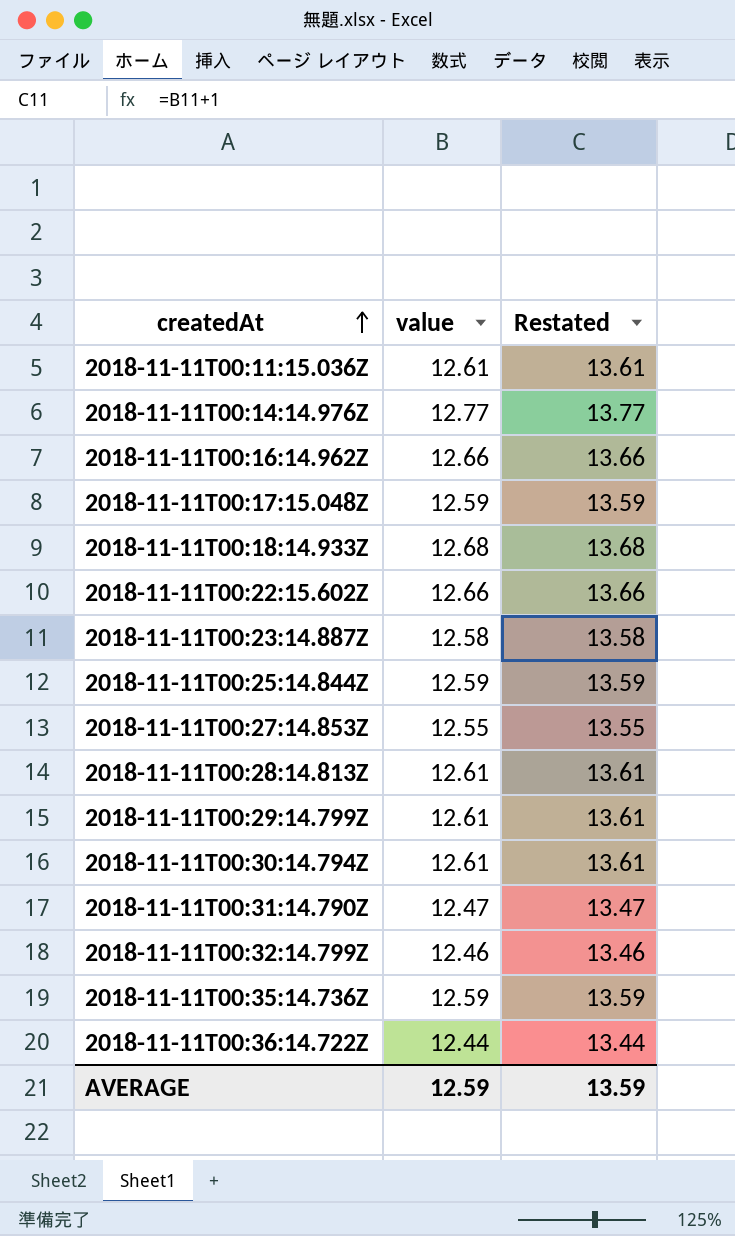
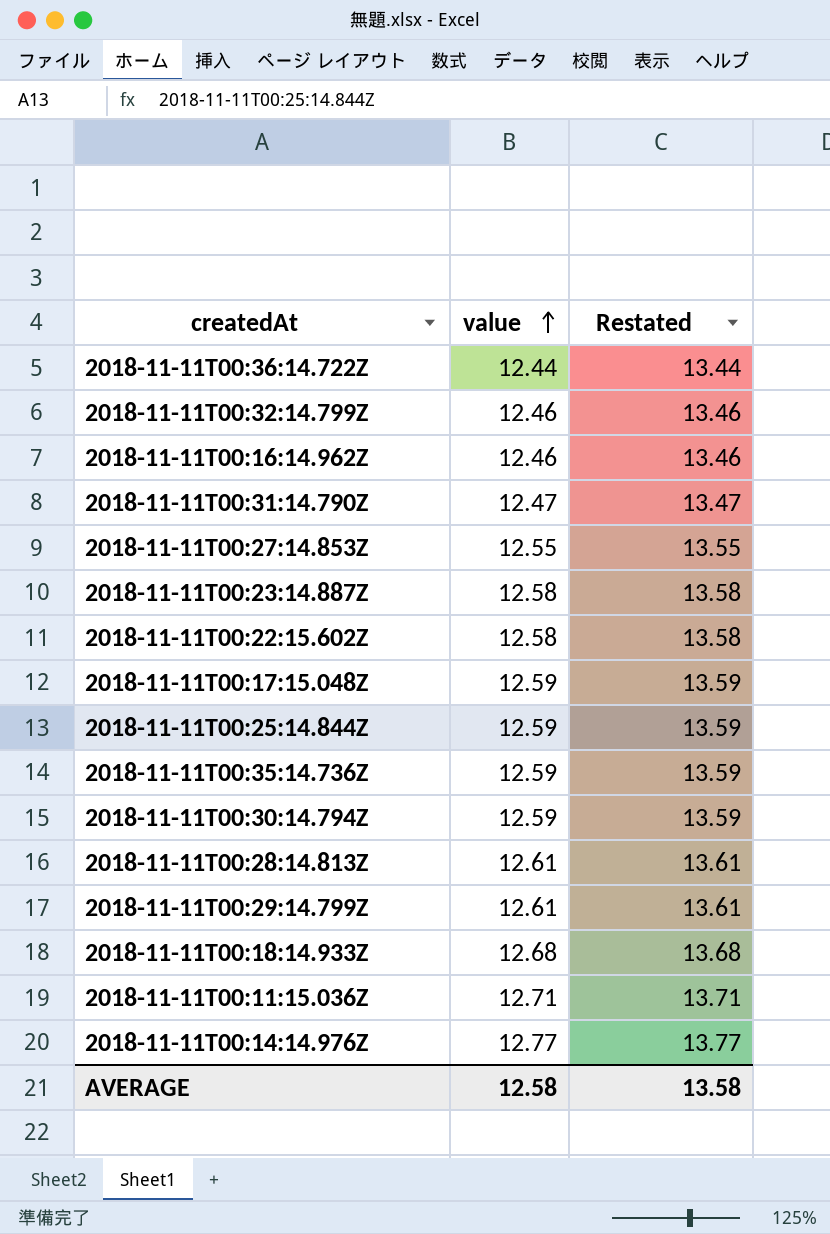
row order: createdAt ascending -> value ascending
2018-11-11T00:16:14.962Z | value: 12.66 -> 12.46
2018-11-11T00:16:14.962Z | Restated: 13.66 -> 13.46
2018-11-11T00:22:15.602Z | value: 12.66 -> 12.58
2018-11-11T00:22:15.602Z | Restated: 13.66 -> 13.58
2018-11-11T00:30:14.794Z | value: 12.61 -> 12.59
2018-11-11T00:30:14.794Z | Restated: 13.61 -> 13.59
2018-11-11T00:11:15.036Z | value: 12.61 -> 12.71
2018-11-11T00:11:15.036Z | Restated: 13.61 -> 13.71
AVERAGE | value: 12.59 -> 12.58
AVERAGE | Restated: 13.59 -> 13.58

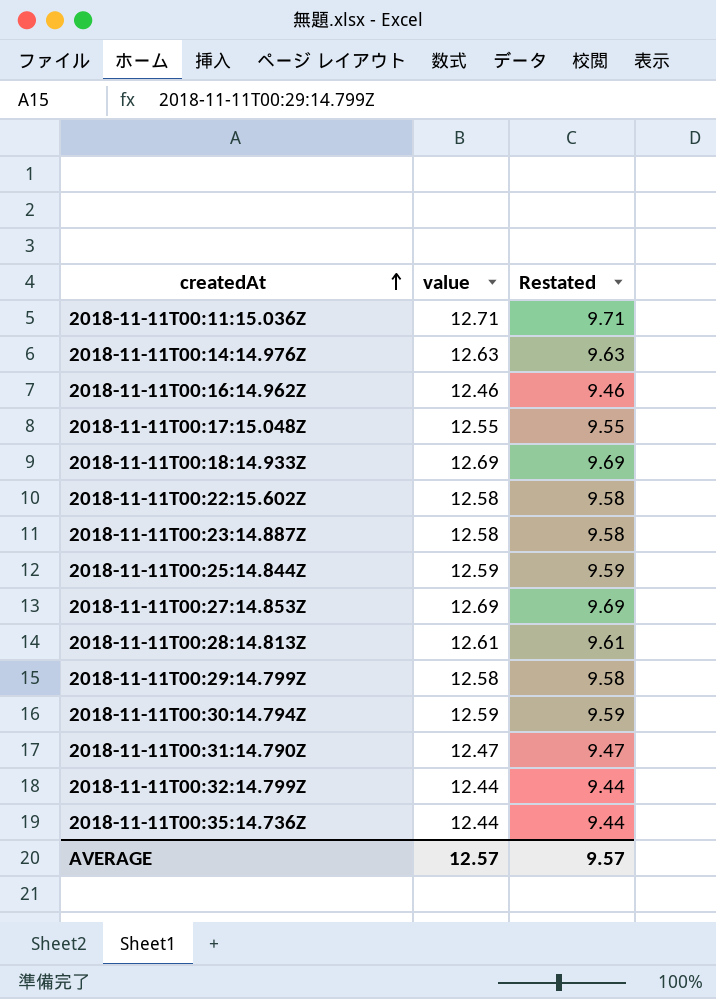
row order: value ascending -> createdAt ascending
column Restated | formula: [value] + 1 -> [value] - 3
row 2018-11-11T00:36:14.722Z: 12.44 | 13.44 -> none
2018-11-11T00:14:14.976Z | value: 12.77 -> 12.63
2018-11-11T00:17:15.048Z | value: 12.59 -> 12.55
2018-11-11T00:18:14.933Z | value: 12.68 -> 12.69
2018-11-11T00:27:14.853Z | value: 12.55 -> 12.69
2018-11-11T00:29:14.799Z | value: 12.61 -> 12.58
2018-11-11T00:32:14.799Z | value: 12.46 -> 12.44
2018-11-11T00:35:14.736Z | value: 12.59 -> 12.44
AVERAGE | value: 12.58 -> 12.57
AVERAGE | Restated: 13.58 -> 9.57

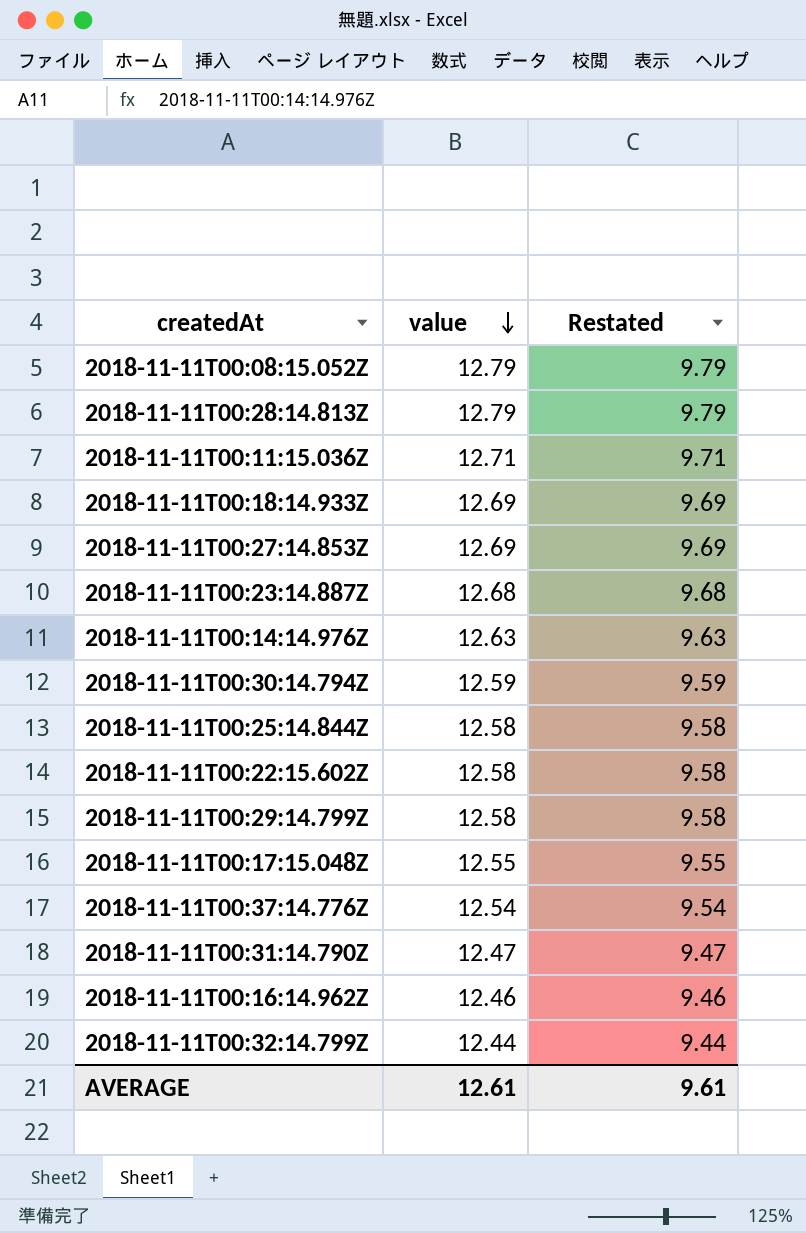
row order: createdAt ascending -> value descending
row 2018-11-11T00:35:14.736Z: 12.44 | 9.44 -> none
row 2018-11-11T00:08:15.052Z: none -> 12.79 | 9.79
2018-11-11T00:28:14.813Z | value: 12.61 -> 12.79
2018-11-11T00:28:14.813Z | Restated: 9.61 -> 9.79
2018-11-11T00:23:14.887Z | value: 12.58 -> 12.68
2018-11-11T00:23:14.887Z | Restated: 9.58 -> 9.68
2018-11-11T00:25:14.844Z | value: 12.59 -> 12.58
2018-11-11T00:25:14.844Z | Restated: 9.59 -> 9.58
row 2018-11-11T00:37:14.776Z: none -> 12.54 | 9.54
AVERAGE | value: 12.57 -> 12.61
AVERAGE | Restated: 9.57 -> 9.61

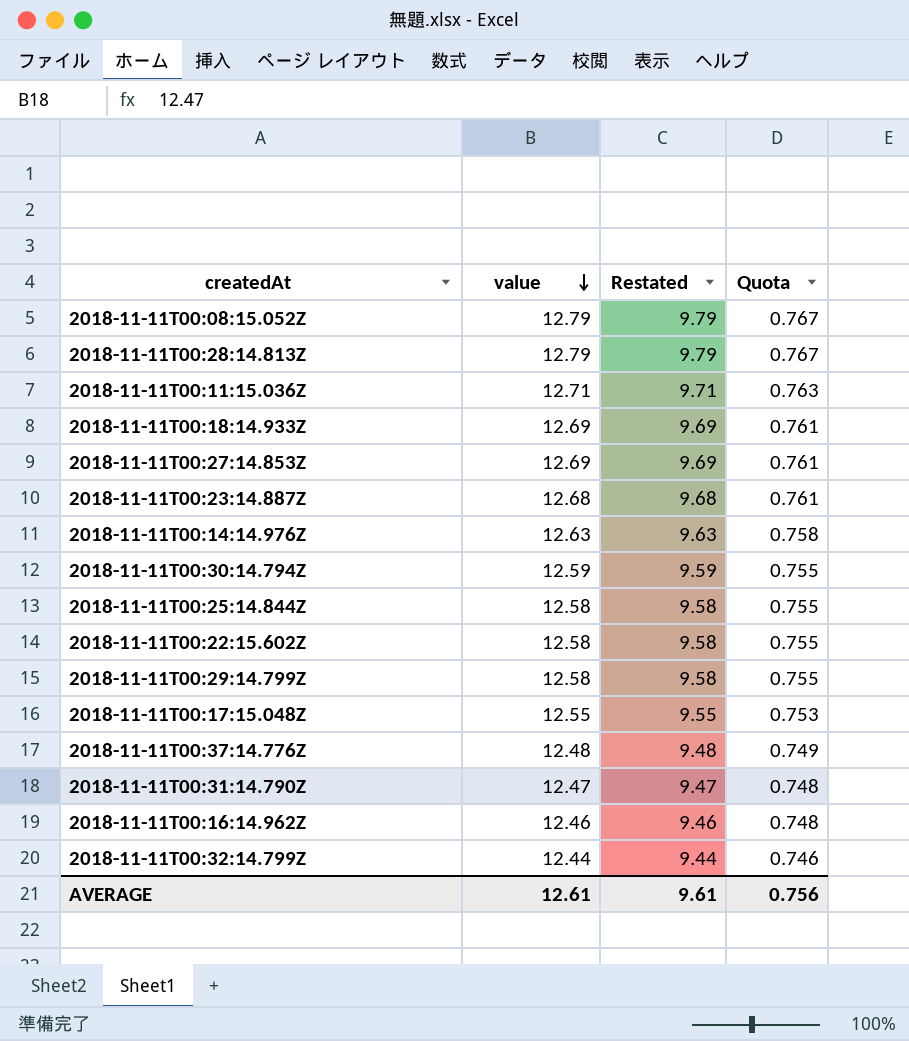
column Quota | formula: none -> [value] * 0.06
2018-11-11T00:37:14.776Z | value: 12.54 -> 12.48
2018-11-11T00:37:14.776Z | Restated: 9.54 -> 9.48

